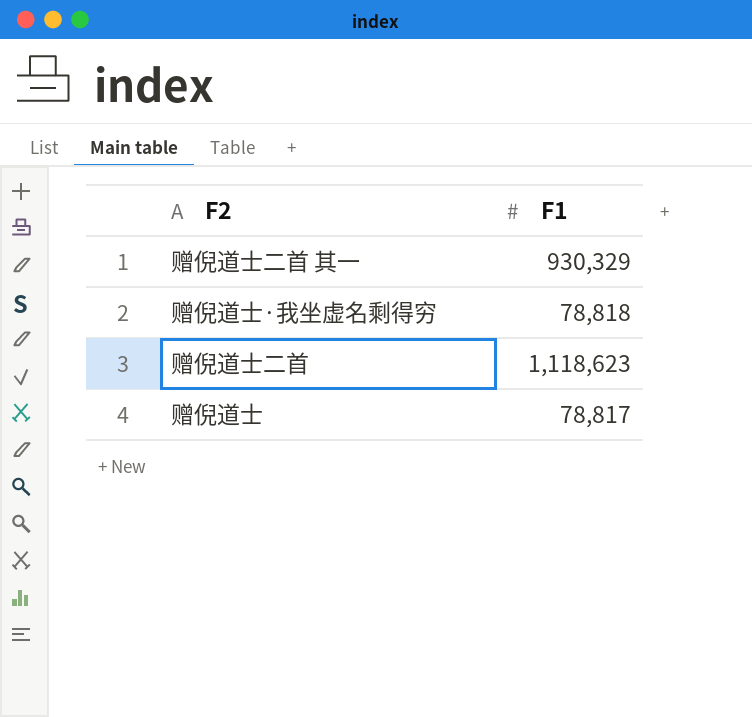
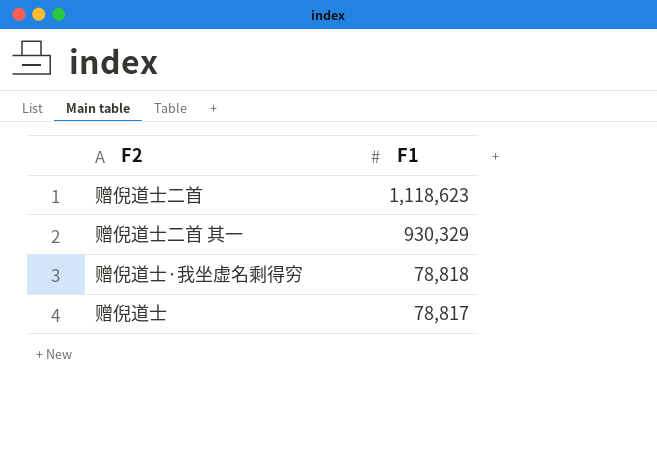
row order: none -> F1 descending

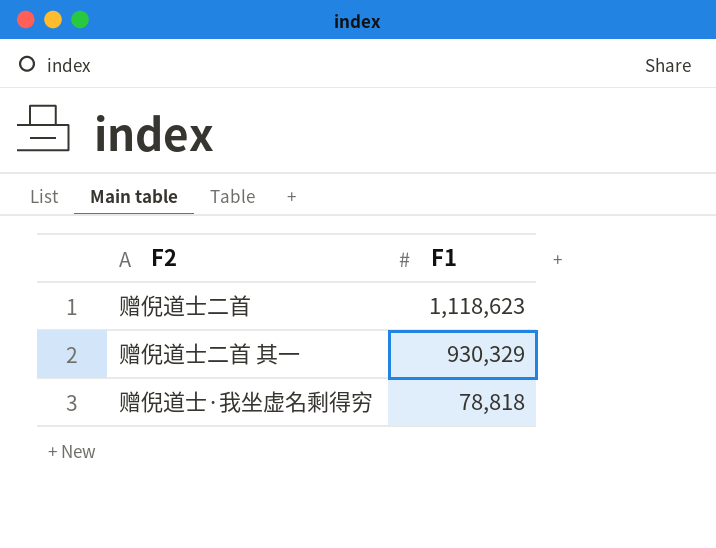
row 赠倪道士: 78,817 -> none

